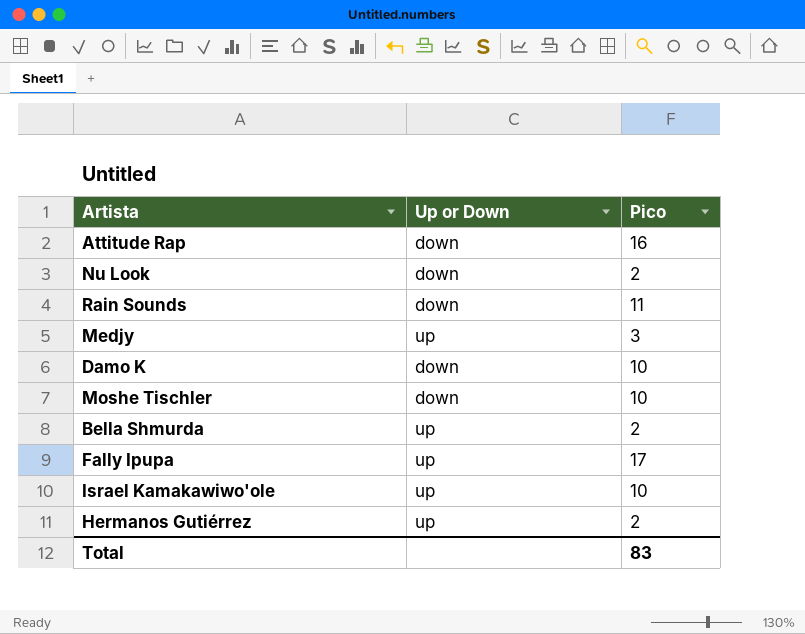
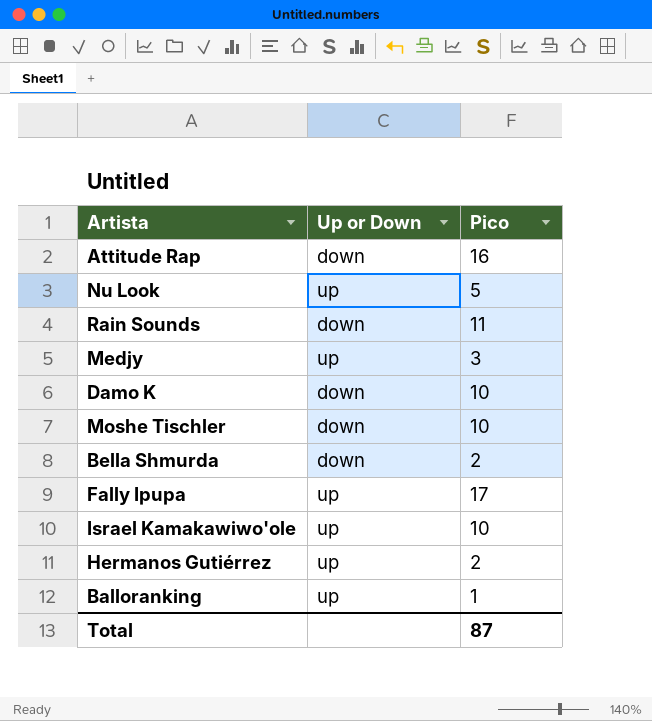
Nu Look | Up or Down: down -> up
Nu Look | Pico: 2 -> 5
Bella Shmurda | Up or Down: up -> down
row Balloranking: none -> up | 1
Total | Pico: 83 -> 87

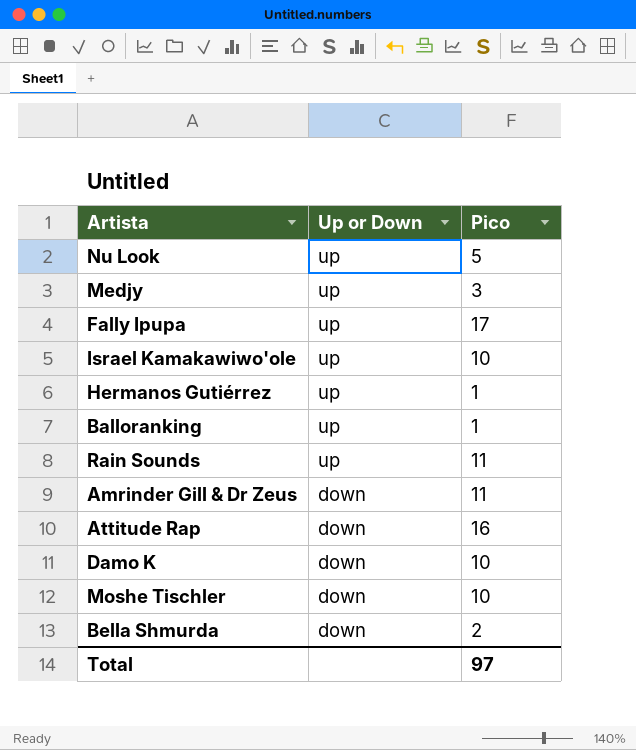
row order: none -> Up or Down descending
Hermanos Gutiérrez | Pico: 2 -> 1
Rain Sounds | Up or Down: down -> up
row Amrinder Gill & Dr Zeus: none -> down | 11
Total | Pico: 87 -> 97

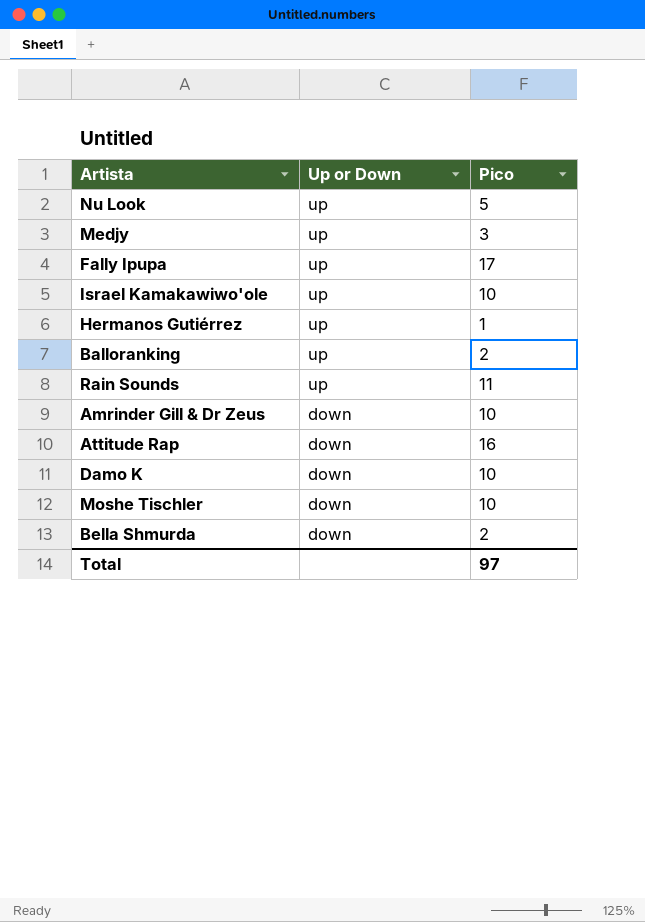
Balloranking | Pico: 1 -> 2
Amrinder Gill & Dr Zeus | Pico: 11 -> 10

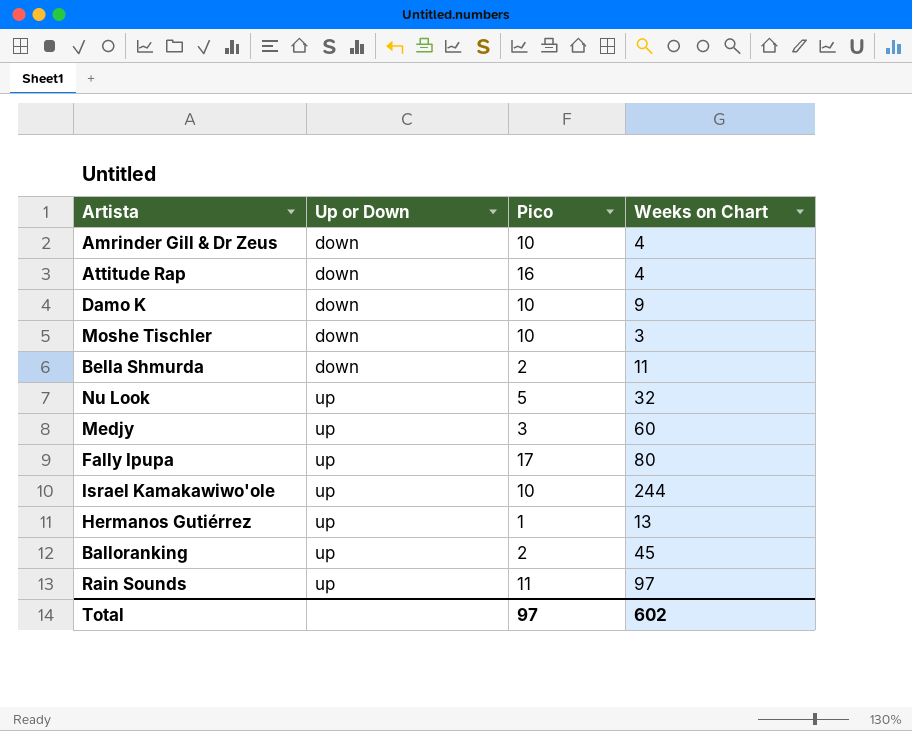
row order: Up or Down descending -> Up or Down ascending
column Weeks on Chart | position: none -> 4

